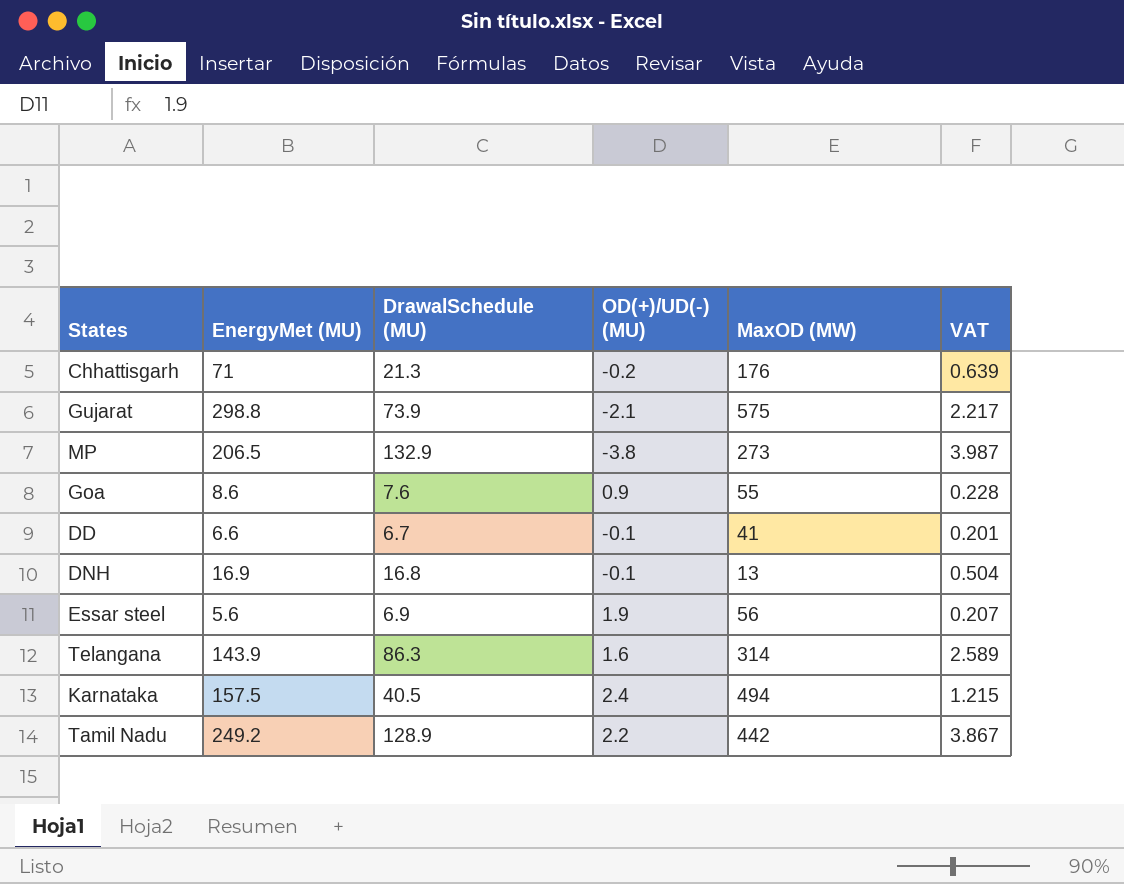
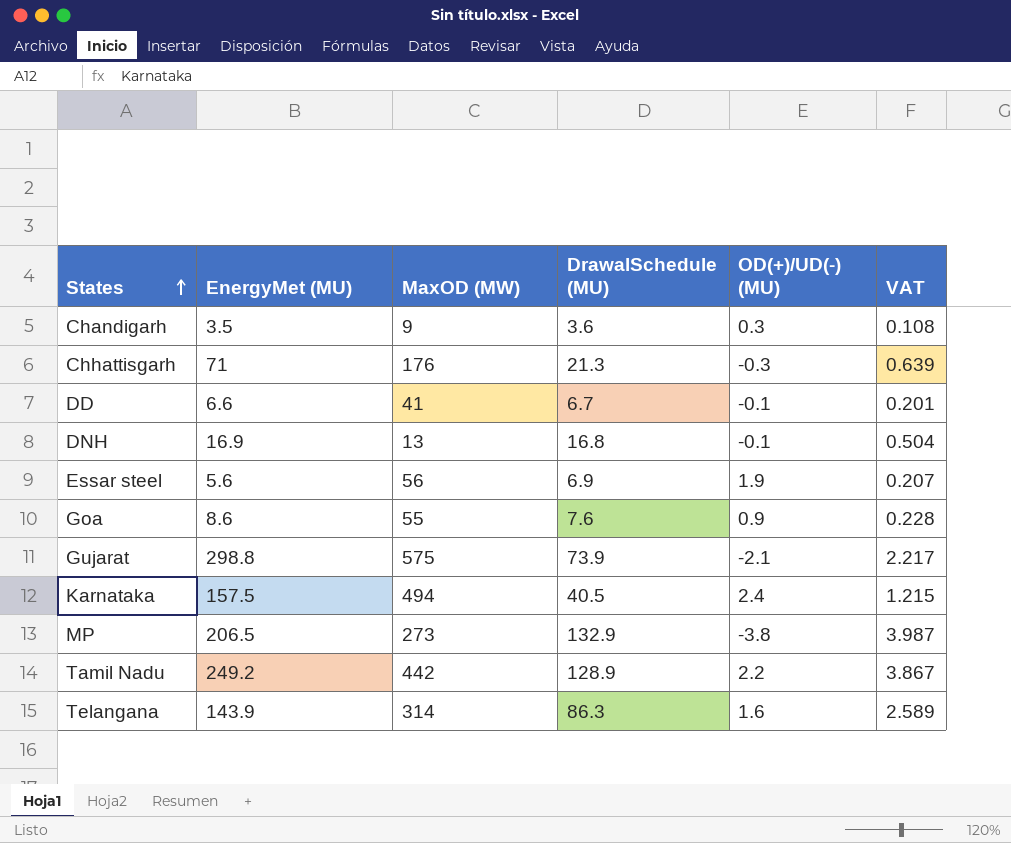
row order: none -> States ascending
column MaxOD (MW) | position: 5 -> 3
row Chandigarh: none -> 3.5 | 9 | 3.6 | 0.3 | 0.108
Chhattisgarh | OD(+)/UD(-) (MU): -0.2 -> -0.3

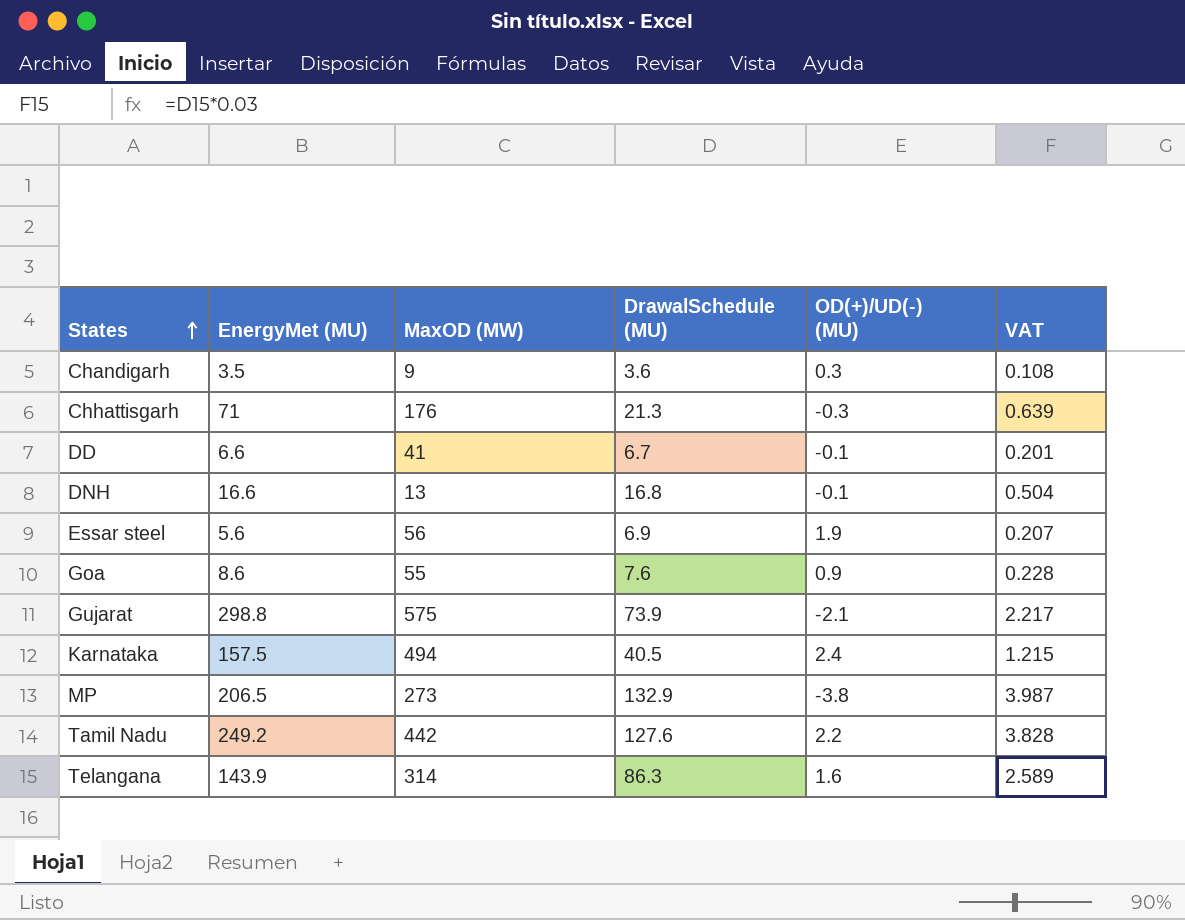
DNH | EnergyMet (MU): 16.9 -> 16.6
Tamil Nadu | DrawalSchedule (MU): 128.9 -> 127.6
Tamil Nadu | VAT: 3.867 -> 3.828

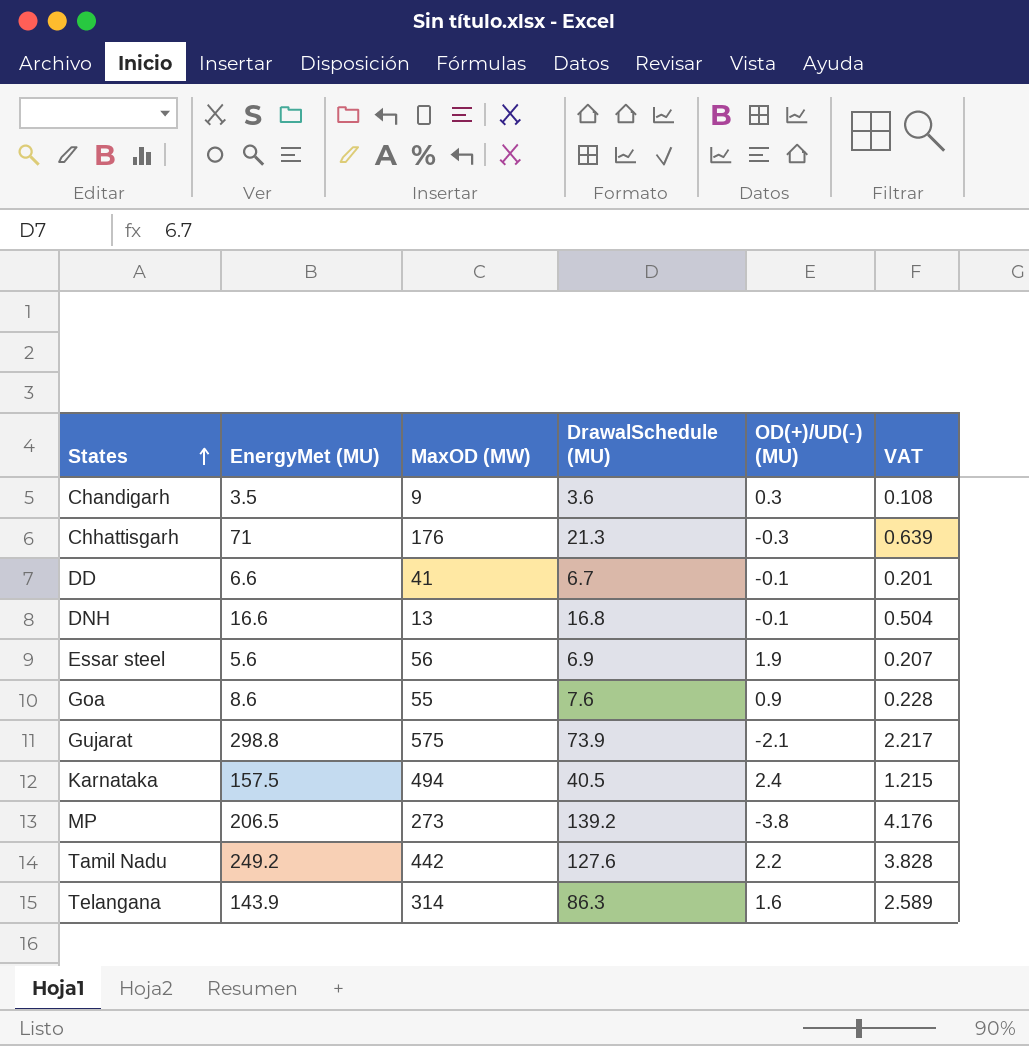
MP | DrawalSchedule (MU): 132.9 -> 139.2
MP | VAT: 3.987 -> 4.176

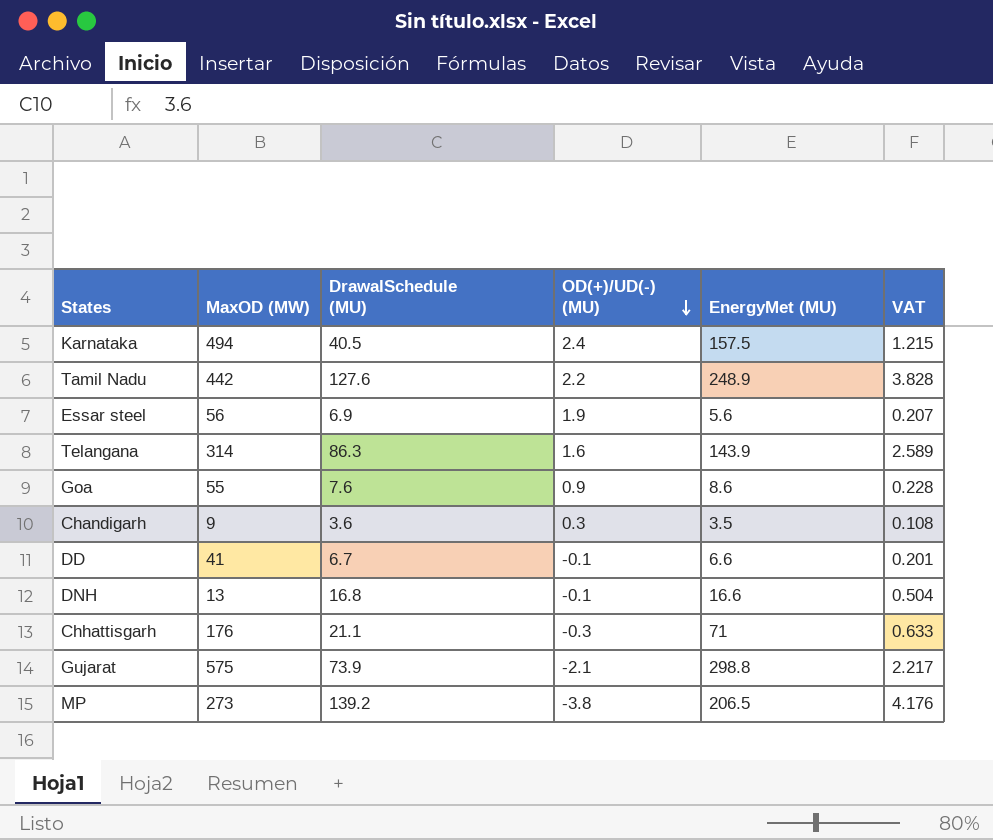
row order: States ascending -> OD(+)/UD(-) (MU) descending
column EnergyMet (MU) | position: 2 -> 5
Tamil Nadu | EnergyMet (MU): 249.2 -> 248.9
Chhattisgarh | DrawalSchedule (MU): 21.3 -> 21.1
Chhattisgarh | VAT: 0.639 -> 0.633

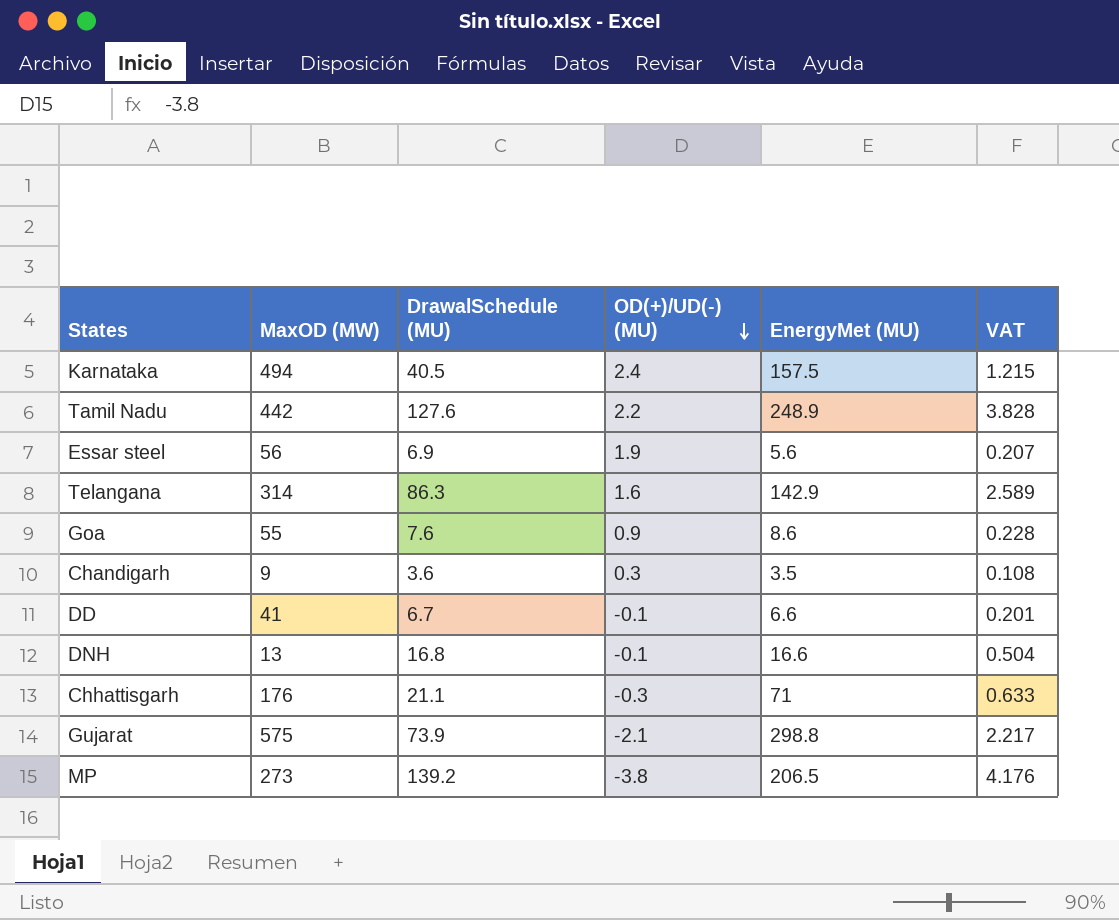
Telangana | EnergyMet (MU): 143.9 -> 142.9

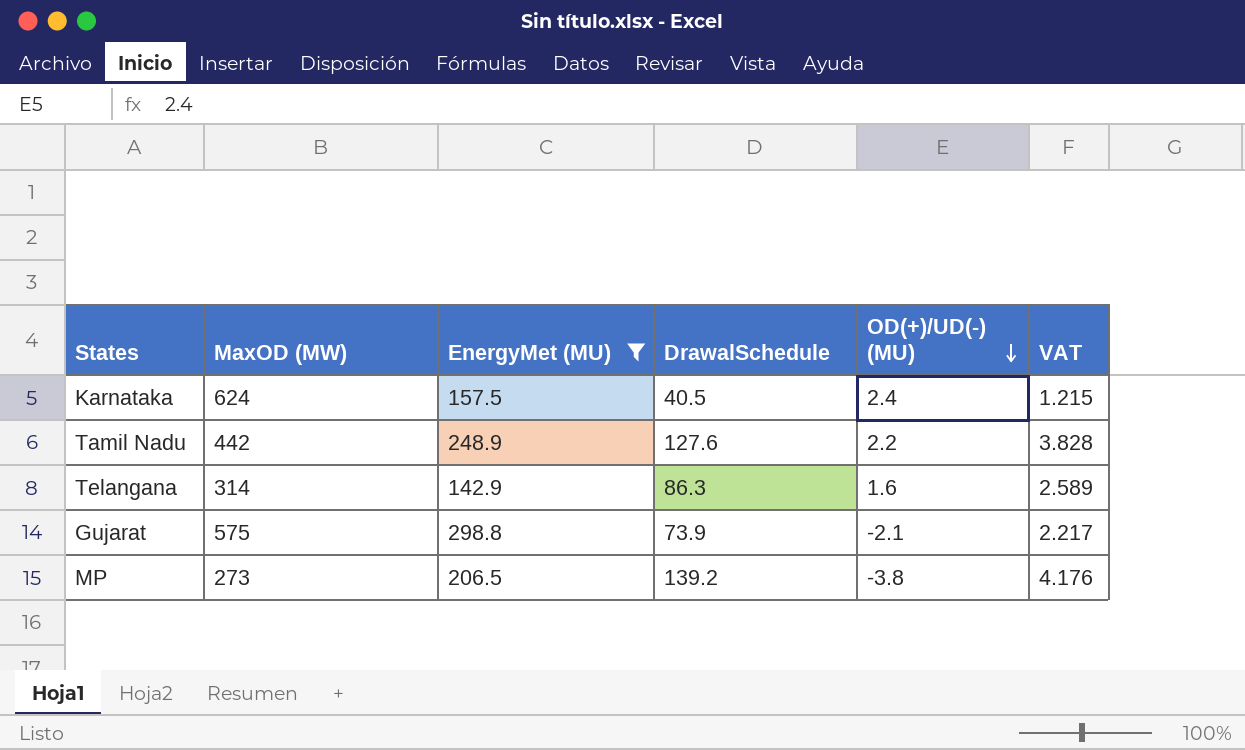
filter: none -> EnergyMet (MU) >= 142.9
column EnergyMet (MU) | position: 5 -> 3
column name: DrawalSchedule (MU) -> DrawalSchedule
Karnataka | MaxOD (MW): 494 -> 624

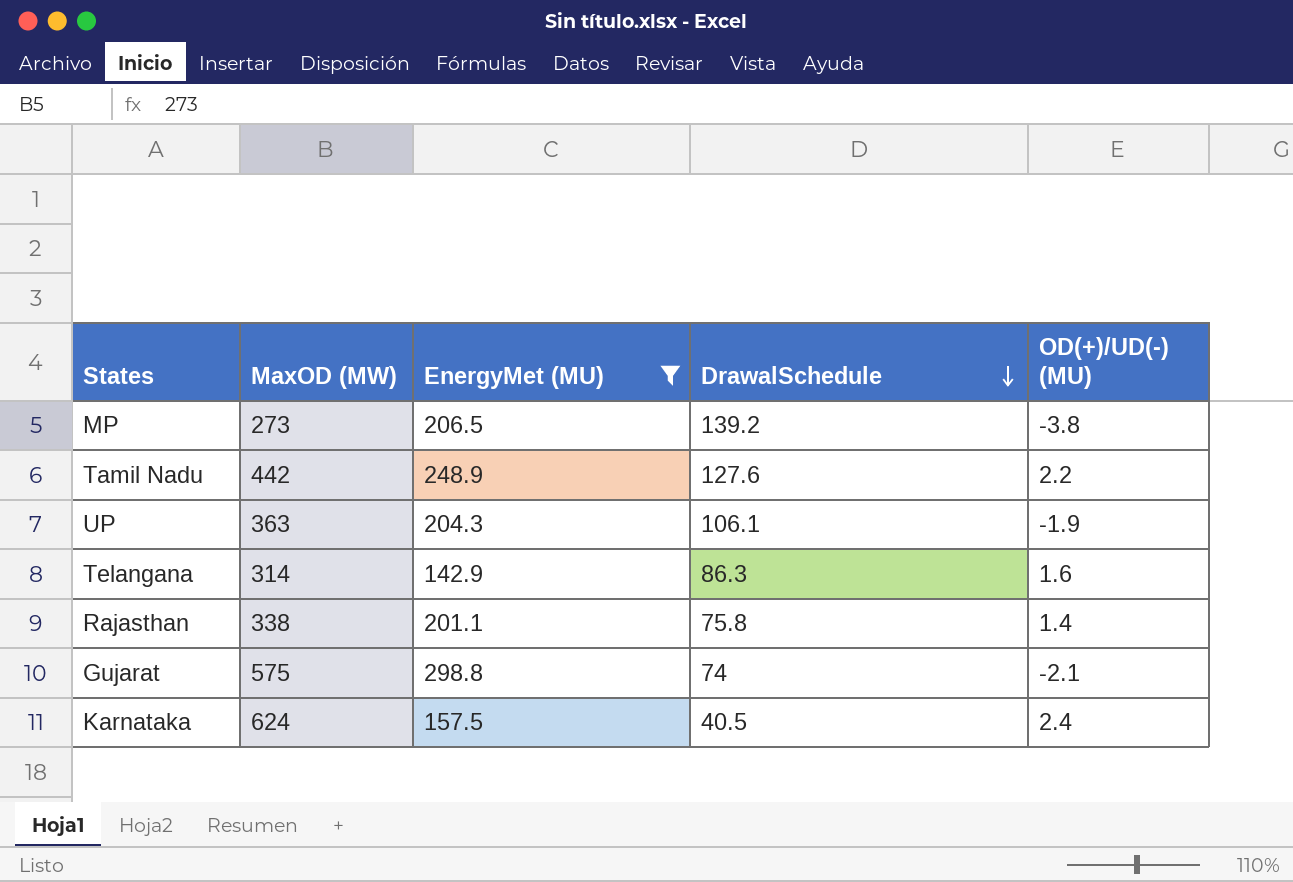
row order: OD(+)/UD(-) (MU) descending -> DrawalSchedule descending
column VAT | formula: [DrawalSchedule] * 0.03 -> none
row UP: none -> 363 | 204.3 | 106.1 | -1.9
row Rajasthan: none -> 338 | 201.1 | 75.8 | 1.4
Gujarat | DrawalSchedule: 73.9 -> 74

